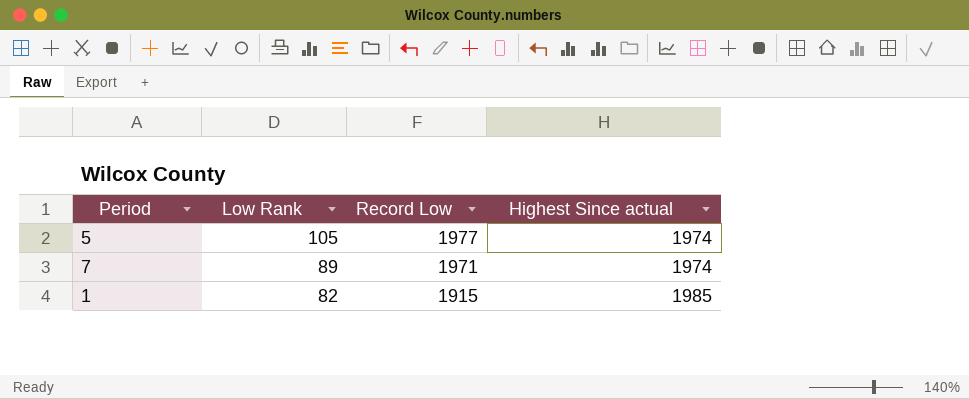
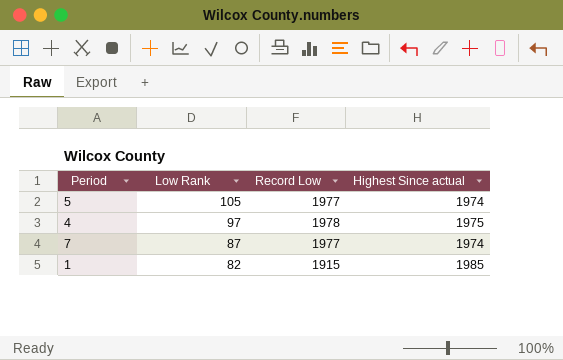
row 4: none -> 97 | 1978 | 1975
7 | Low Rank: 89 -> 87
7 | Record Low: 1971 -> 1977

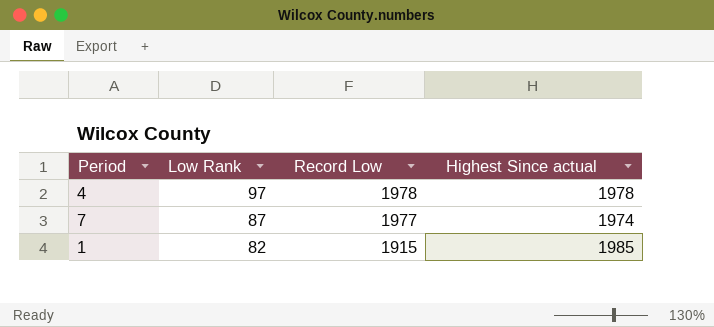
row 5: 105 | 1977 | 1974 -> none
4 | Highest Since actual: 1975 -> 1978

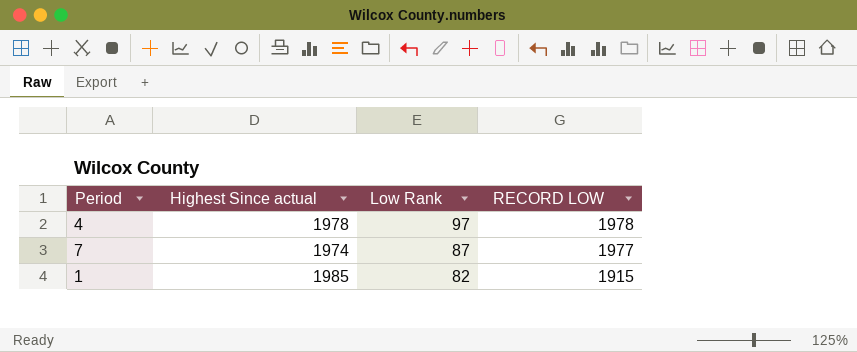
column Highest Since actual | position: 4 -> 2
column name: Record Low -> RECORD LOW

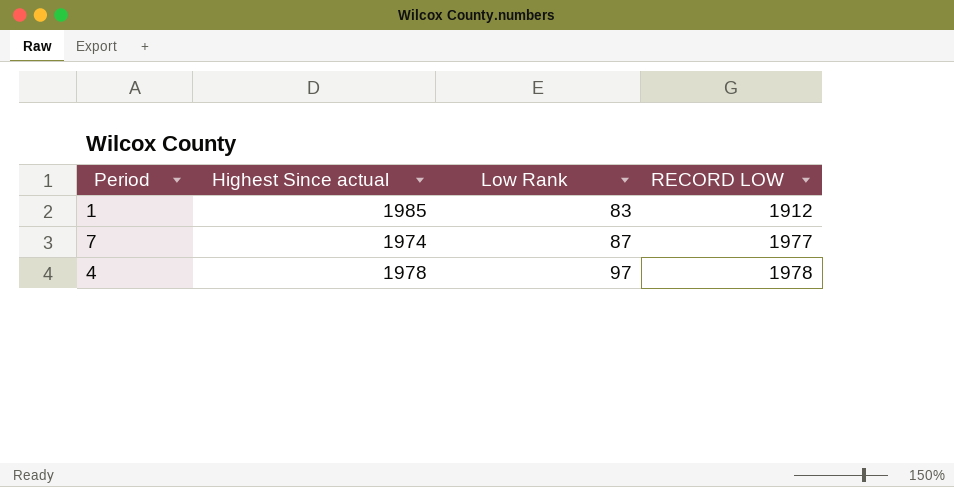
row order: Low Rank descending -> Low Rank ascending
1 | Low Rank: 82 -> 83
1 | RECORD LOW: 1915 -> 1912

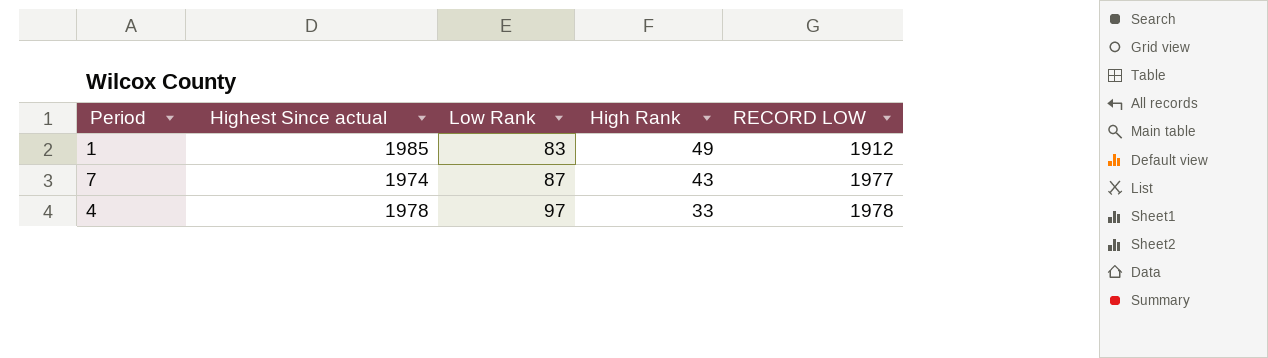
column High Rank | position: none -> 4

